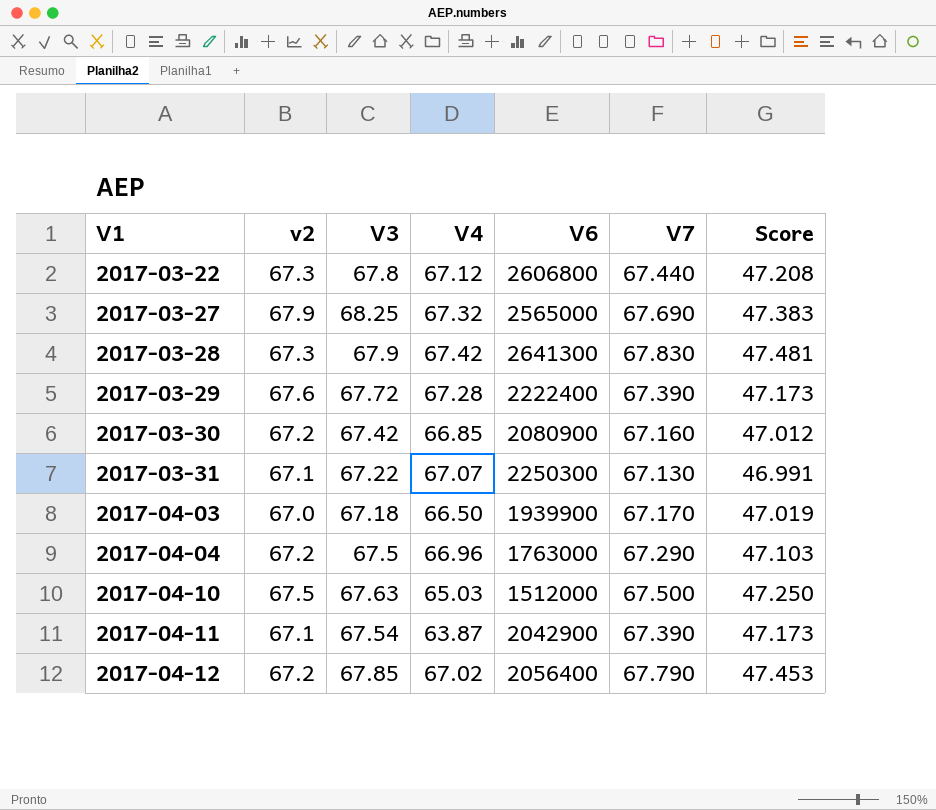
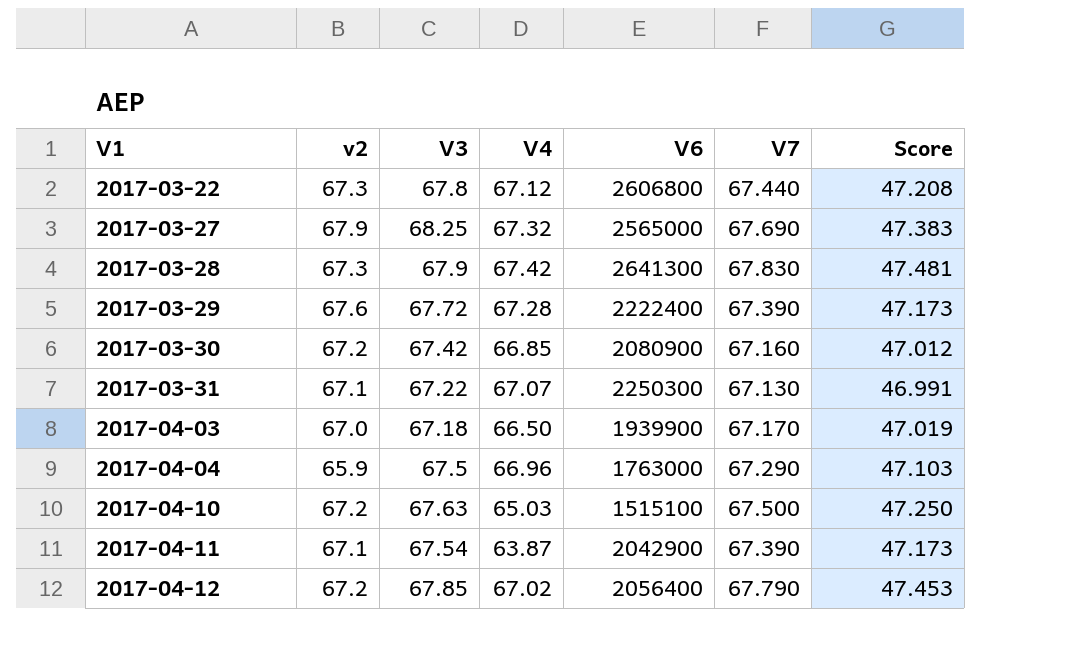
2017-04-04 | v2: 67.2 -> 65.9
2017-04-10 | v2: 67.5 -> 67.2
2017-04-10 | V6: 1512000 -> 1515100

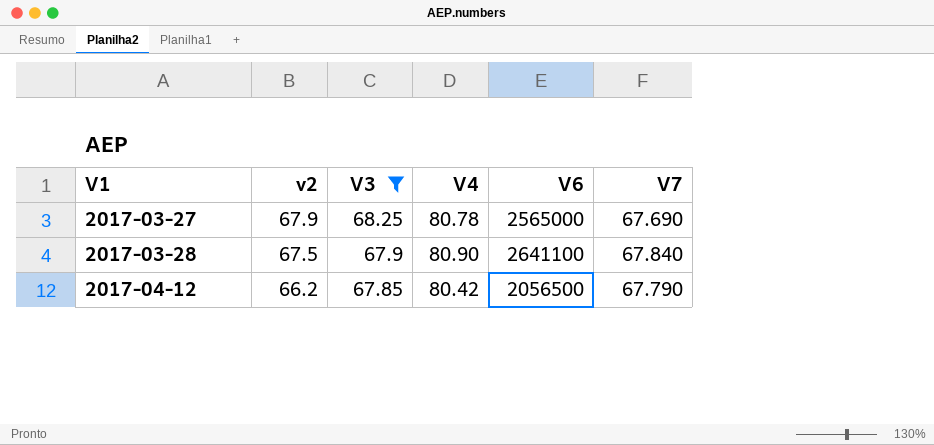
filter: none -> V3 >= 67.85
column Score | formula: [V7] * 0.7 -> none
2017-03-27 | V4: 67.32 -> 80.78
2017-03-28 | v2: 67.3 -> 67.5
2017-03-28 | V4: 67.42 -> 80.90
2017-03-28 | V6: 2641300 -> 2641100
2017-03-28 | V7: 67.830 -> 67.840
2017-04-12 | v2: 67.2 -> 66.2
2017-04-12 | V4: 67.02 -> 80.42
2017-04-12 | V6: 2056400 -> 2056500

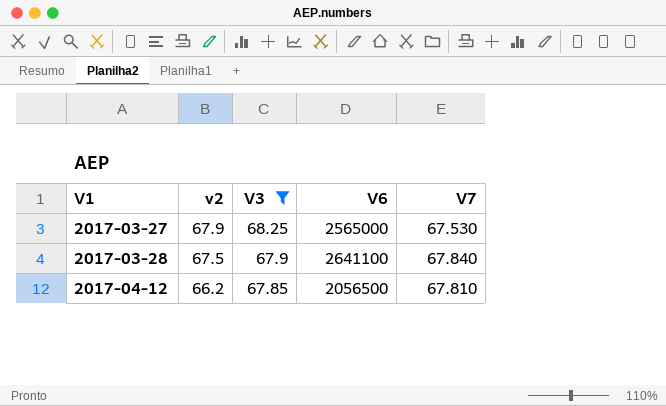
column V4 | position: 4 -> none
2017-03-27 | V7: 67.690 -> 67.530
2017-04-12 | V7: 67.790 -> 67.810

